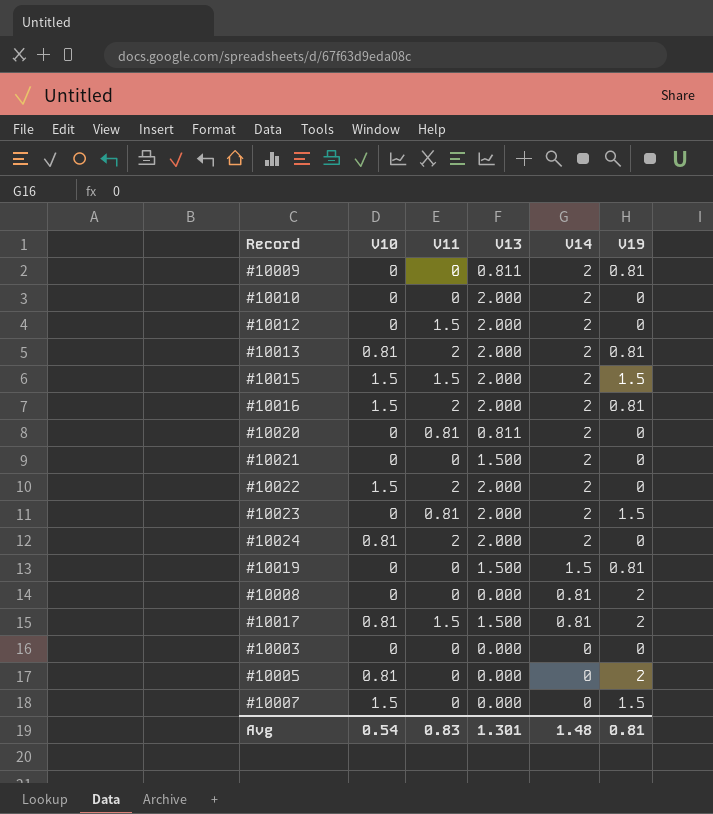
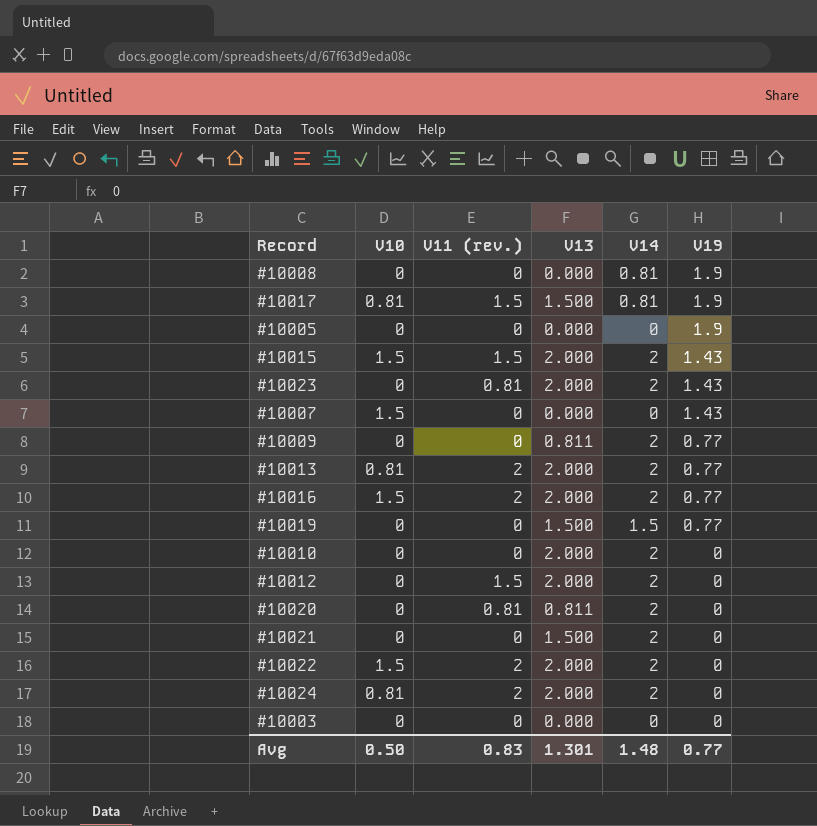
row order: V14 descending -> V19 descending
column name: V11 -> V11 (rev.)
#10008 | V19: 2 -> 1.9
#10017 | V19: 2 -> 1.9
#10005 | V10: 0.81 -> 0
#10005 | V19: 2 -> 1.9
#10015 | V19: 1.5 -> 1.43
#10023 | V19: 1.5 -> 1.43
#10007 | V19: 1.5 -> 1.43
#10009 | V19: 0.81 -> 0.77
#10013 | V19: 0.81 -> 0.77
#10016 | V19: 0.81 -> 0.77
#10019 | V19: 0.81 -> 0.77
Avg | V10: 0.54 -> 0.50
Avg | V19: 0.81 -> 0.77

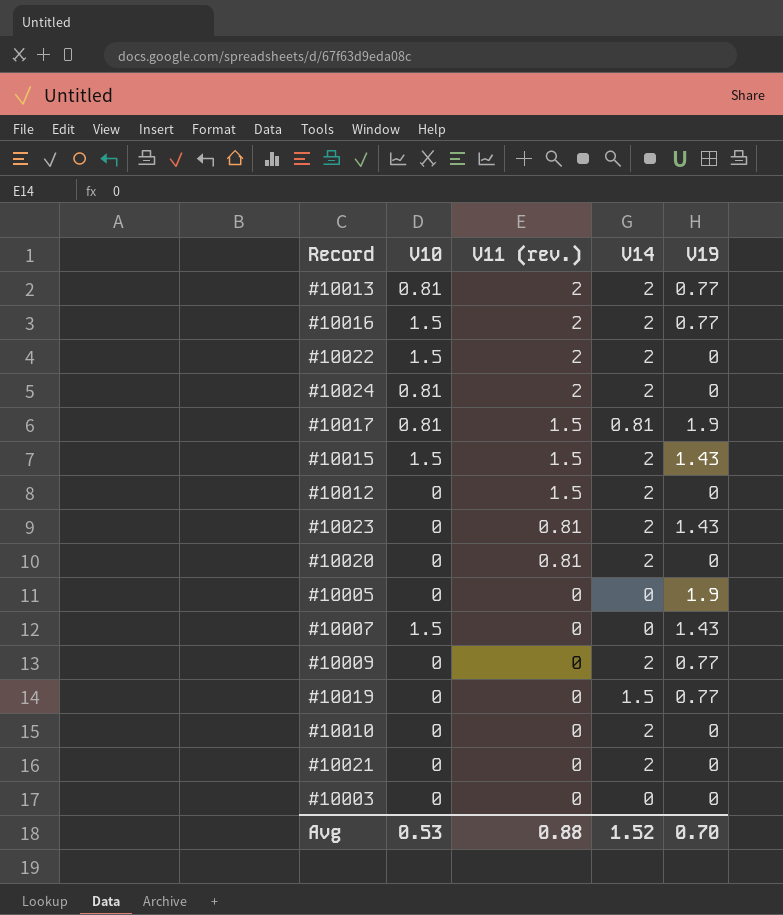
row order: V19 descending -> V11 (rev.) descending
column V13 | position: 4 -> none
row #10008: 0 | 0 | 0.000 | 0.81 | 1.9 -> none
Avg | V10: 0.50 -> 0.53
Avg | V11 (rev.): 0.83 -> 0.88
Avg | V14: 1.48 -> 1.52
Avg | V19: 0.77 -> 0.70

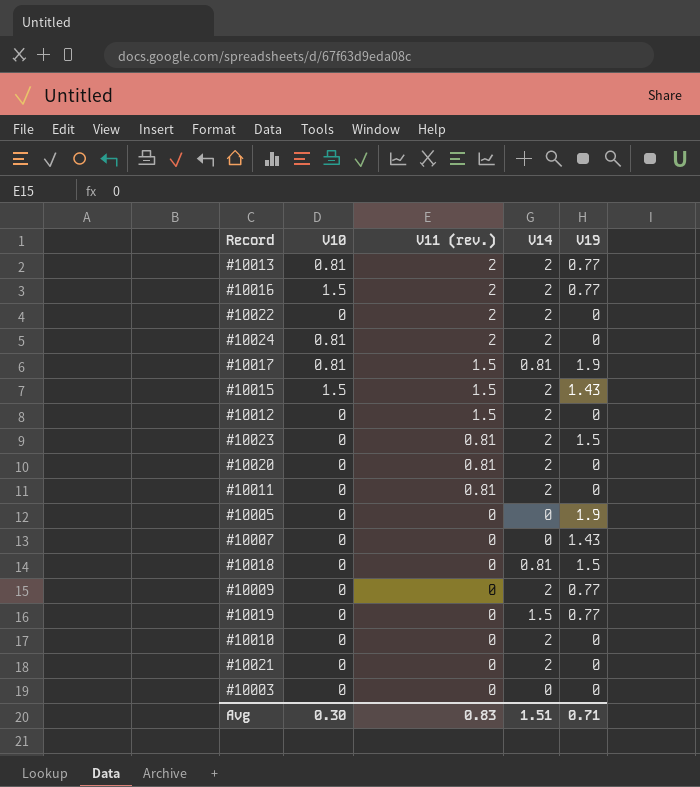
#10022 | V10: 1.5 -> 0
#10023 | V19: 1.43 -> 1.5
row #10011: none -> 0 | 0.81 | 2 | 0
#10007 | V10: 1.5 -> 0
row #10018: none -> 0 | 0 | 0.81 | 1.5
Avg | V10: 0.53 -> 0.30
Avg | V11 (rev.): 0.88 -> 0.83
Avg | V14: 1.52 -> 1.51
Avg | V19: 0.70 -> 0.71

